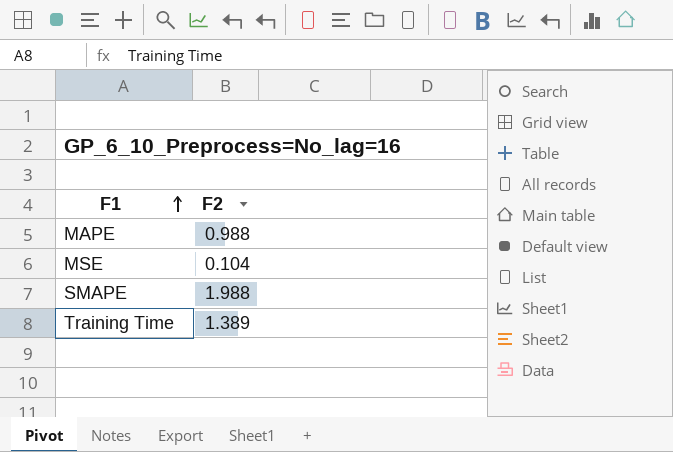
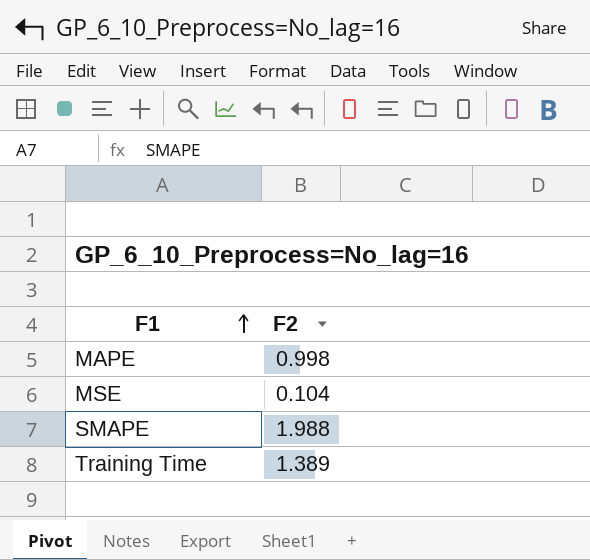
MAPE | F2: 0.988 -> 0.998

